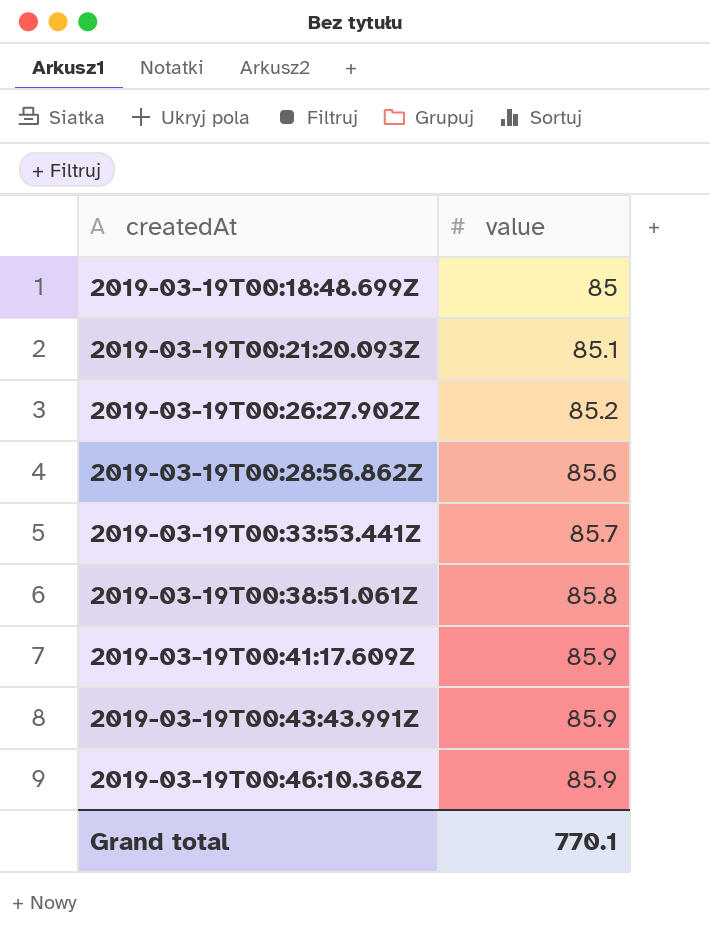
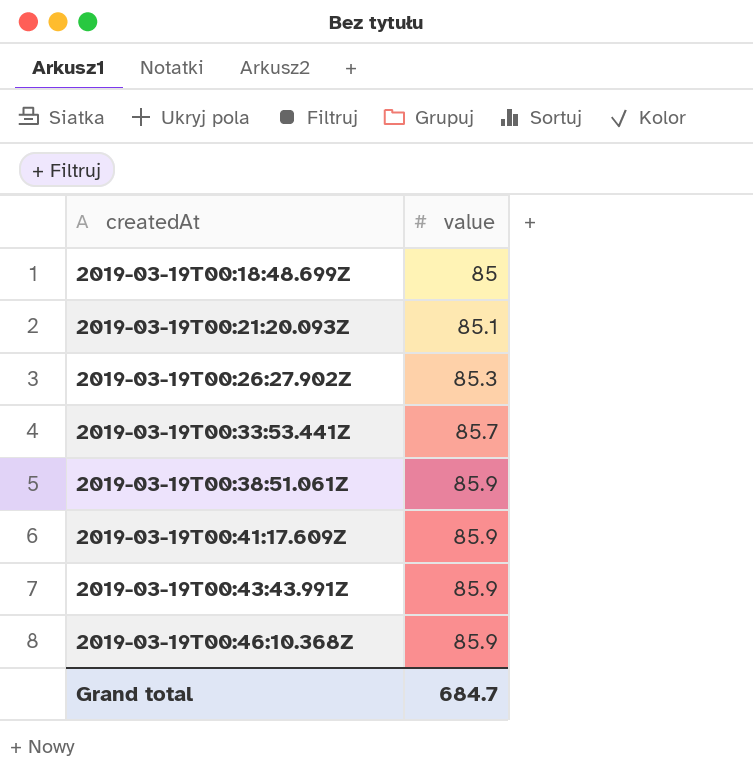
row 2019-03-19T00:28:56.862Z: 85.6 -> none
2019-03-19T00:26:27.902Z | value: 85.2 -> 85.3
2019-03-19T00:38:51.061Z | value: 85.8 -> 85.9
Grand total | value: 770.1 -> 684.7

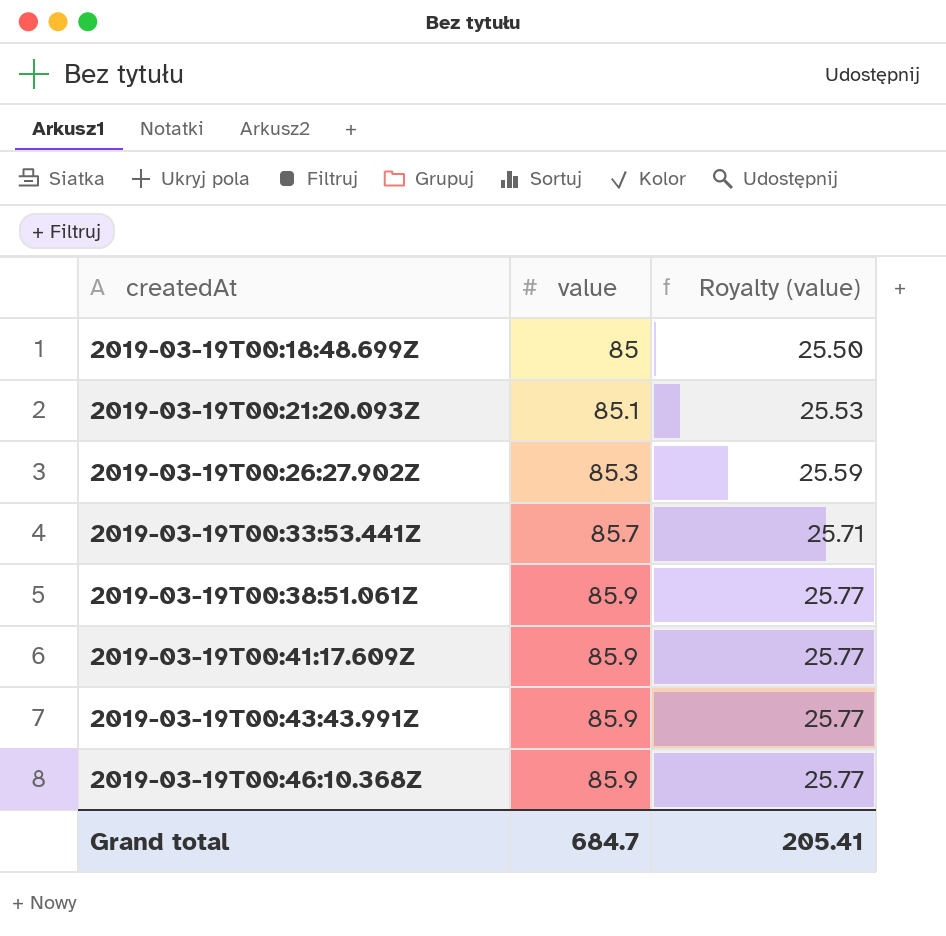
column Royalty (value) | formula: none -> [value] * 0.3

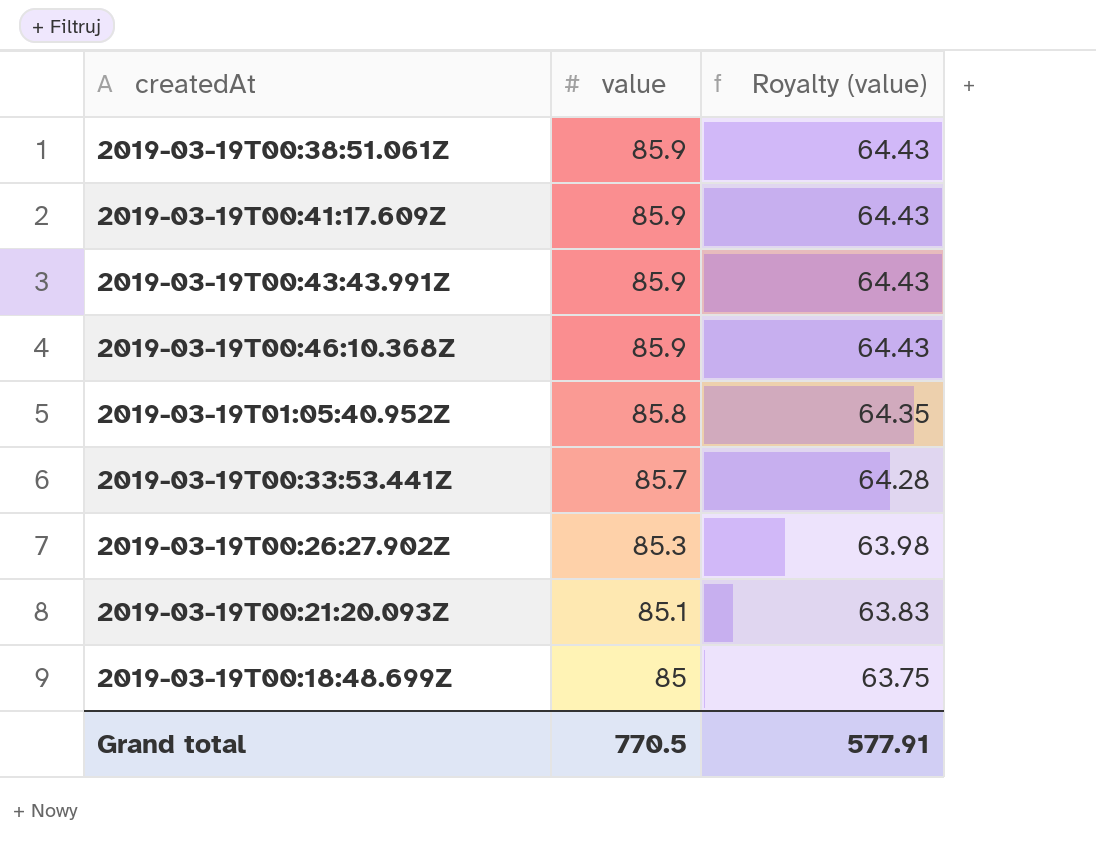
row order: createdAt ascending -> value descending
column Royalty (value) | formula: [value] * 0.3 -> [value] * 0.75
row 2019-03-19T01:05:40.952Z: none -> 85.8 | 64.35
Grand total | value: 684.7 -> 770.5
Grand total | Royalty (value): 205.41 -> 577.91

